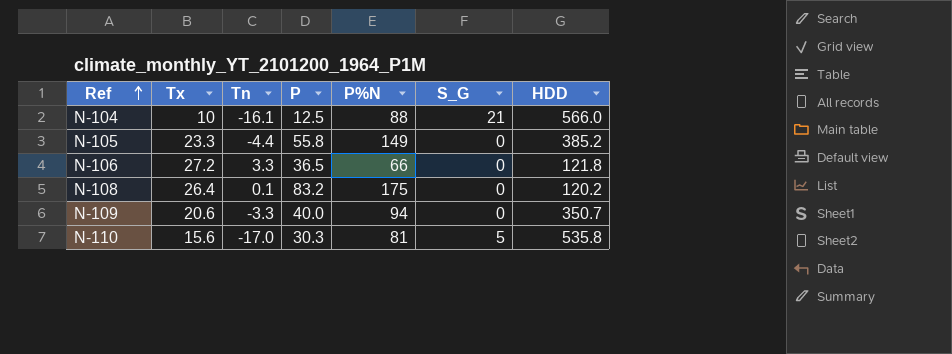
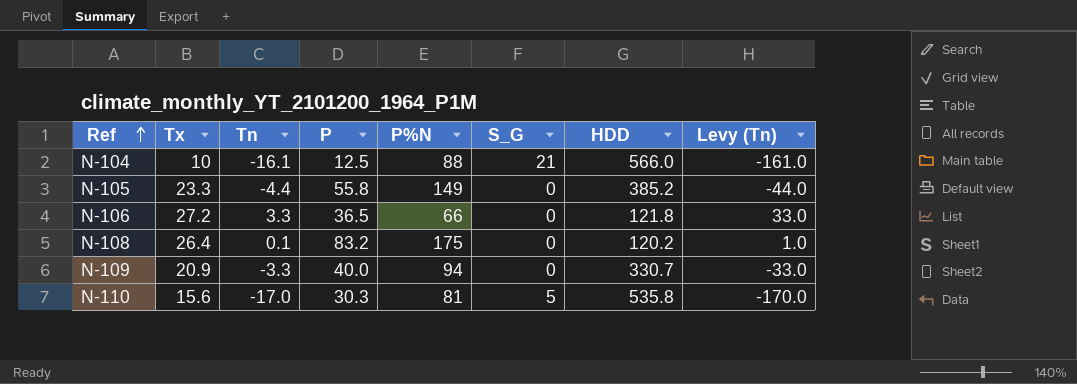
column Levy (Tn) | formula: none -> [Tn] * 10
N-109 | Tx: 20.6 -> 20.9
N-109 | HDD: 350.7 -> 330.7

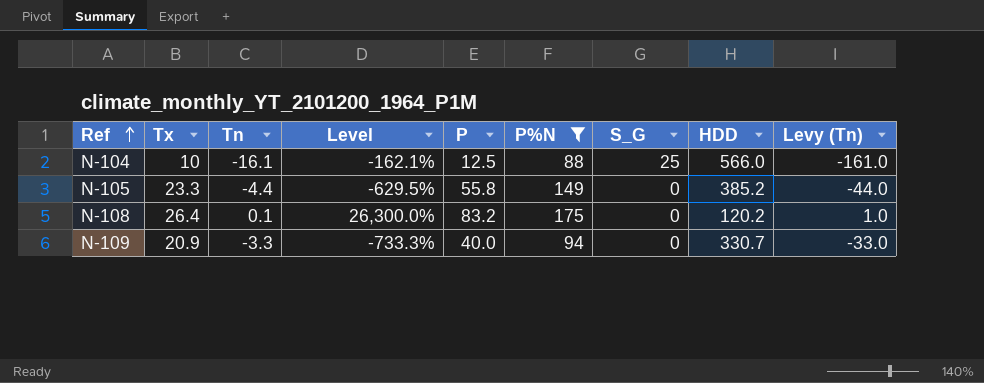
filter: none -> P%N >= 88
column Level | formula: none -> ([Tx] - [Tn]) / [Tn]
N-104 | S_G: 21 -> 25

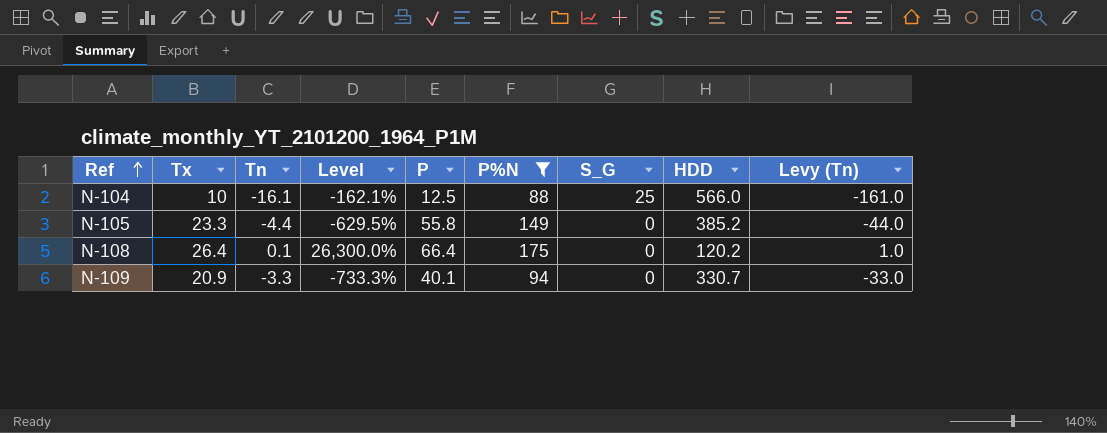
N-108 | P: 83.2 -> 66.4
N-109 | P: 40.0 -> 40.1

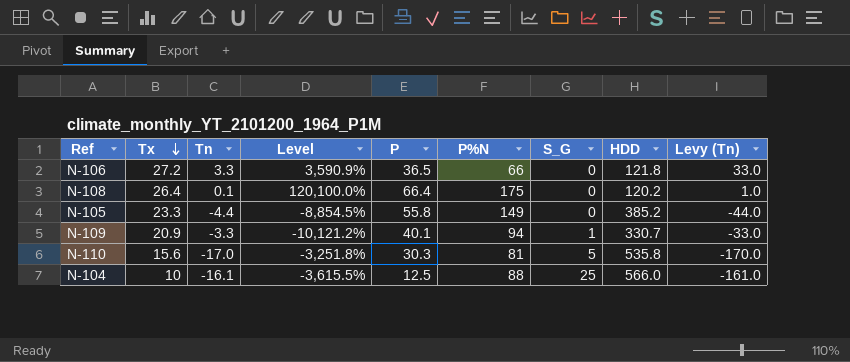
filter: P%N >= 88 -> none
row order: Ref ascending -> Tx descending
column Level | formula: ([Tx] - [Tn]) / [Tn] -> ([HDD] - [Tn]) / [Tn]
N-109 | S_G: 0 -> 1

